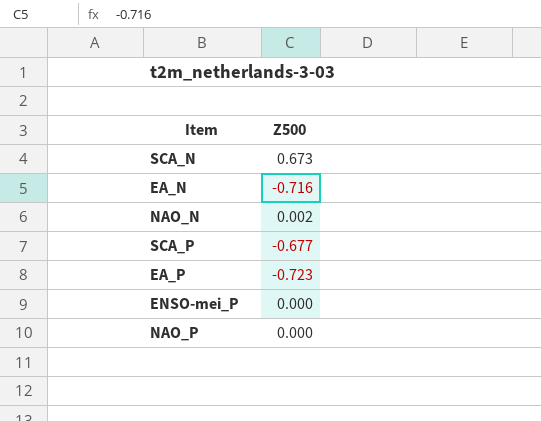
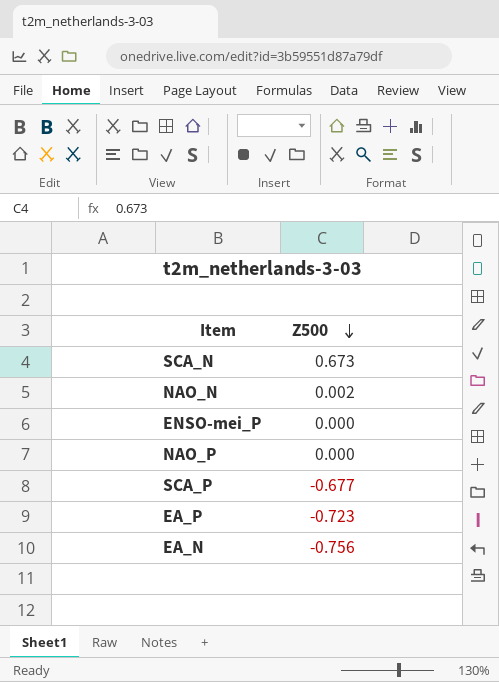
row order: none -> Z500 descending
EA_N | Z500: -0.716 -> -0.756

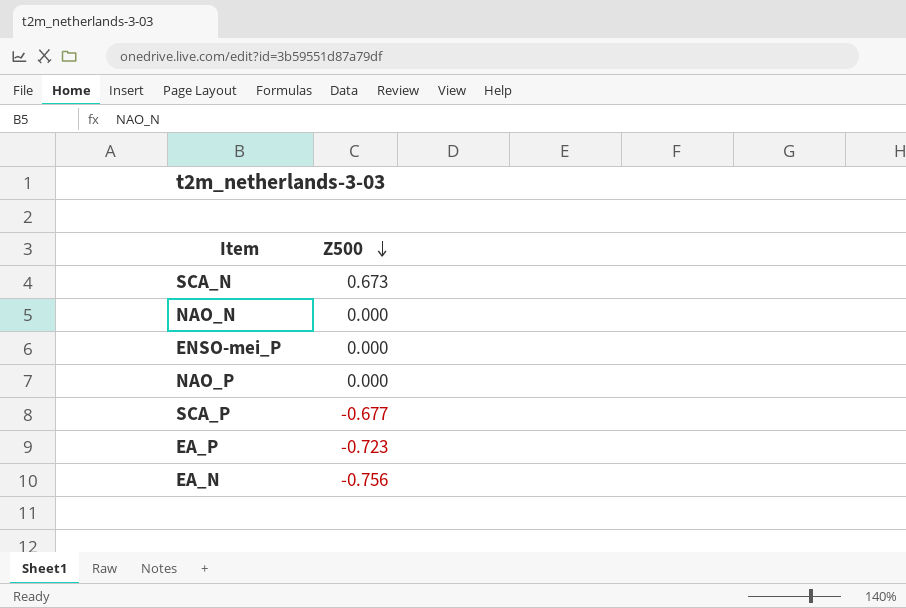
NAO_N | Z500: 0.002 -> 0.000

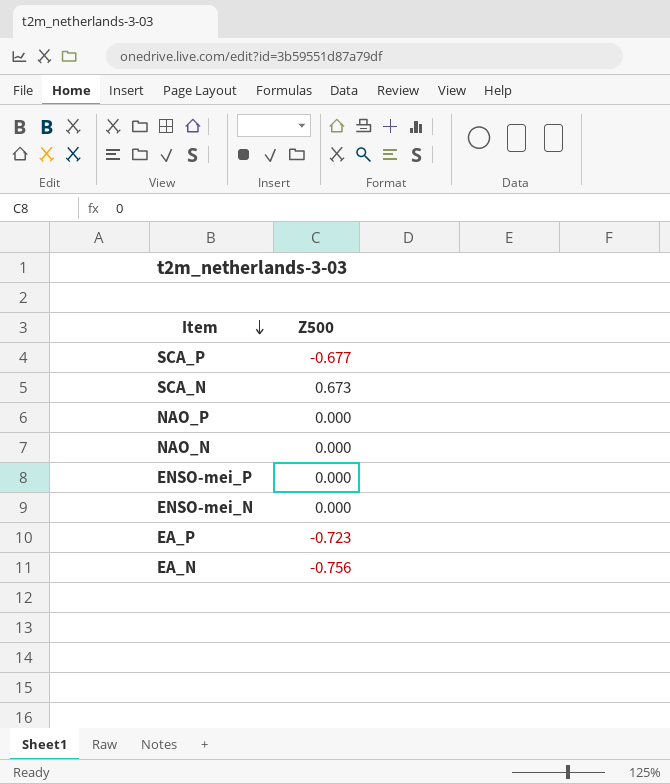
row order: Z500 descending -> Item descending
row ENSO-mei_N: none -> 0.000

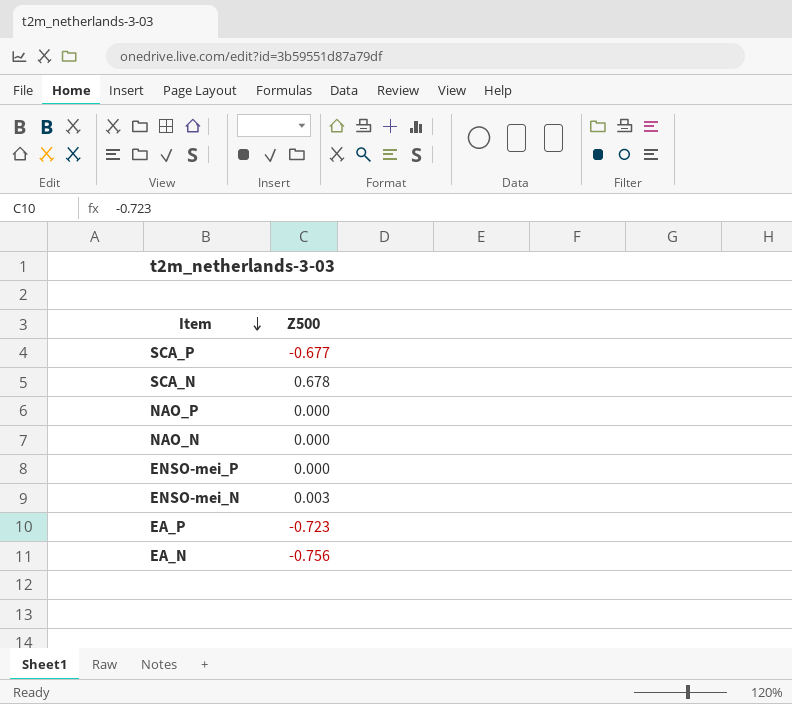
SCA_N | Z500: 0.673 -> 0.678
ENSO-mei_N | Z500: 0.000 -> 0.003

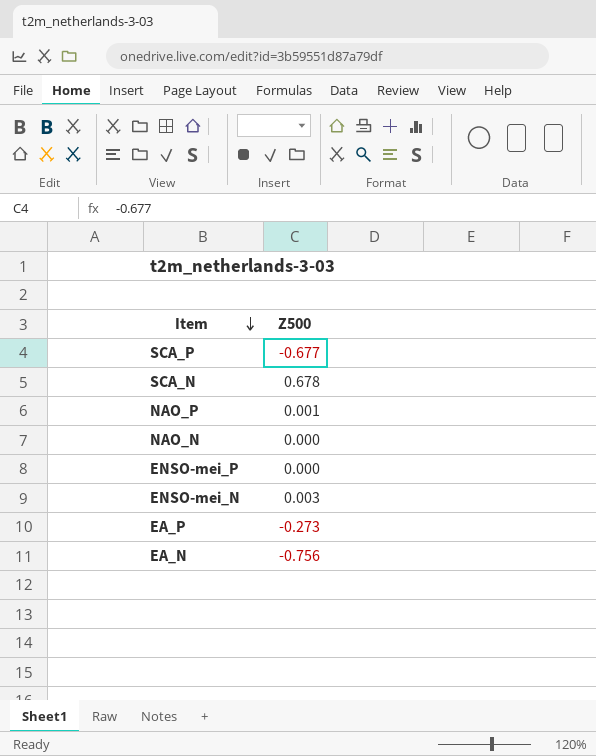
NAO_P | Z500: 0.000 -> 0.001
EA_P | Z500: -0.723 -> -0.273

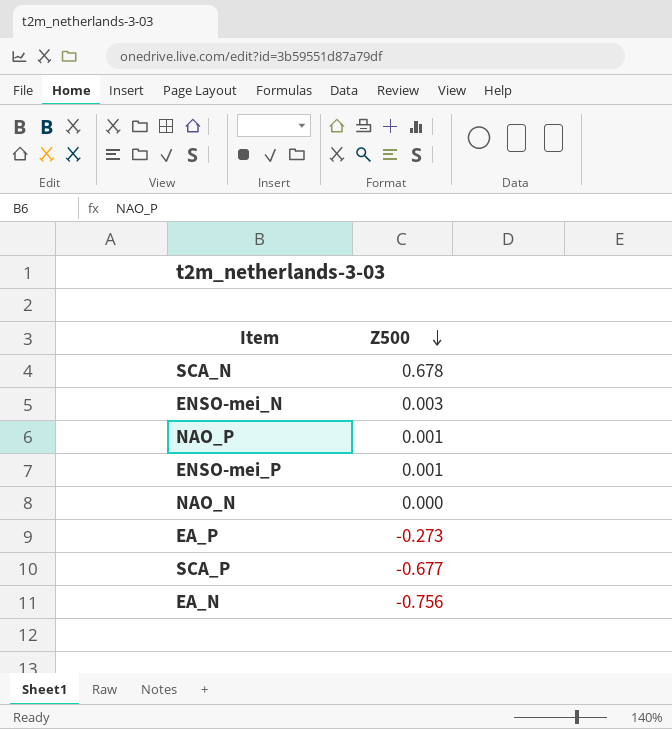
row order: Item descending -> Z500 descending
ENSO-mei_P | Z500: 0.000 -> 0.001

